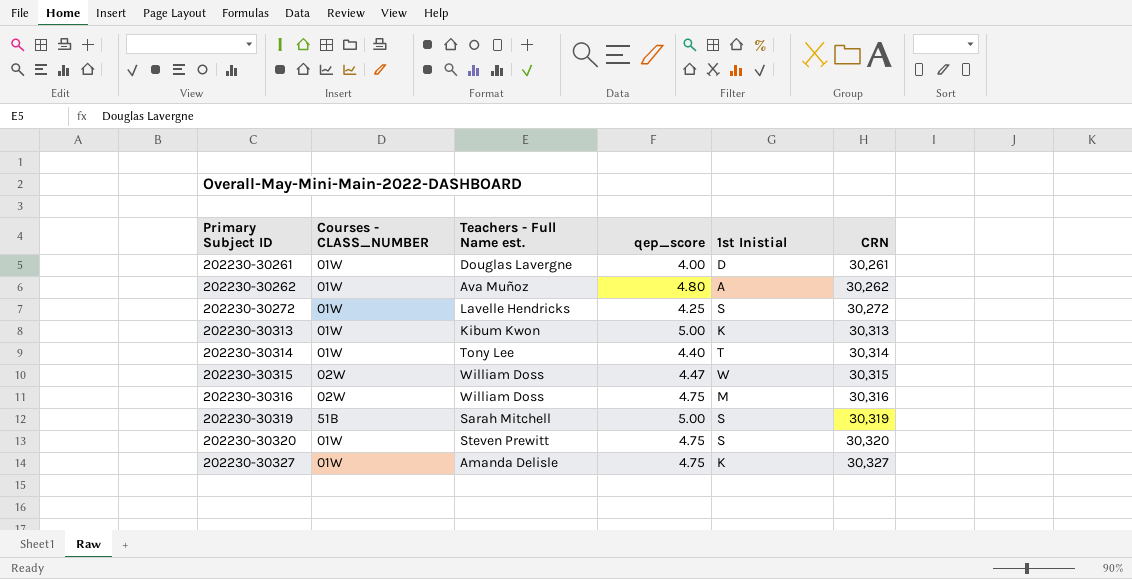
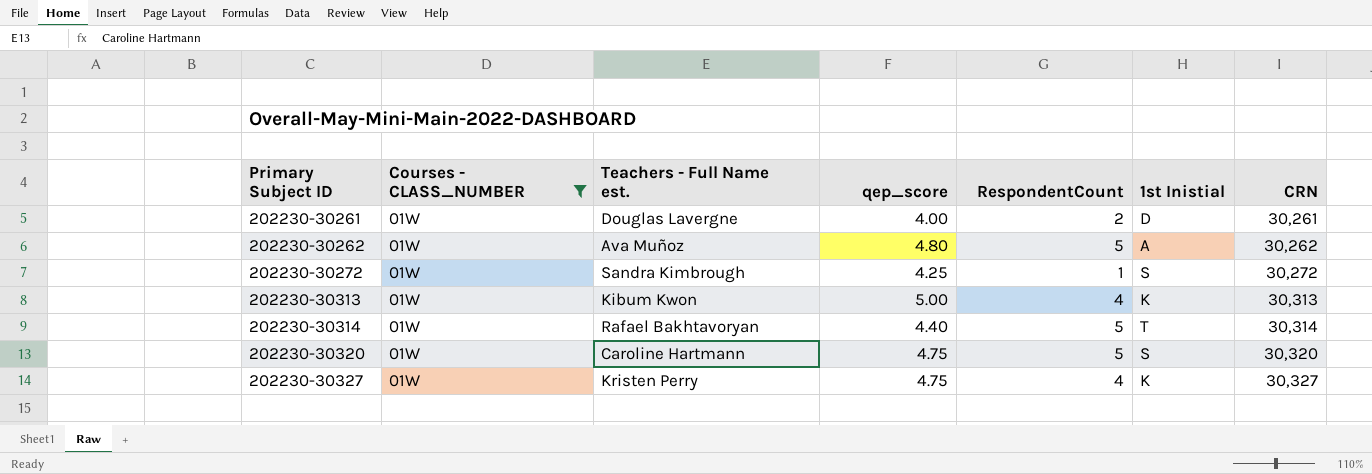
filter: none -> Courses - CLASS_NUMBER = 01W
column RespondentCount | position: none -> 5
202230-30272 | Teachers - Full Name est.: Lavelle Hendricks -> Sandra Kimbrough
202230-30314 | Teachers - Full Name est.: Tony Lee -> Rafael Bakhtavoryan
202230-30320 | Teachers - Full Name est.: Steven Prewitt -> Caroline Hartmann
202230-30327 | Teachers - Full Name est.: Amanda Delisle -> Kristen Perry

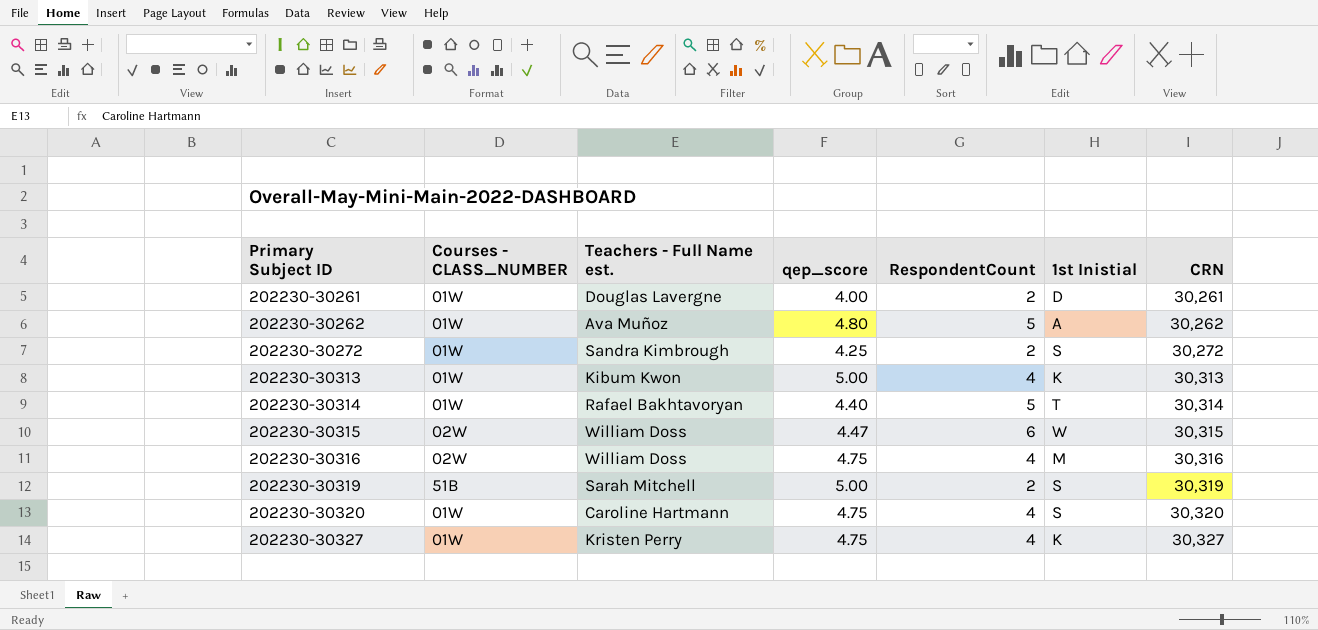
filter: Courses - CLASS_NUMBER = 01W -> none
202230-30272 | RespondentCount: 1 -> 2
202230-30320 | RespondentCount: 5 -> 4

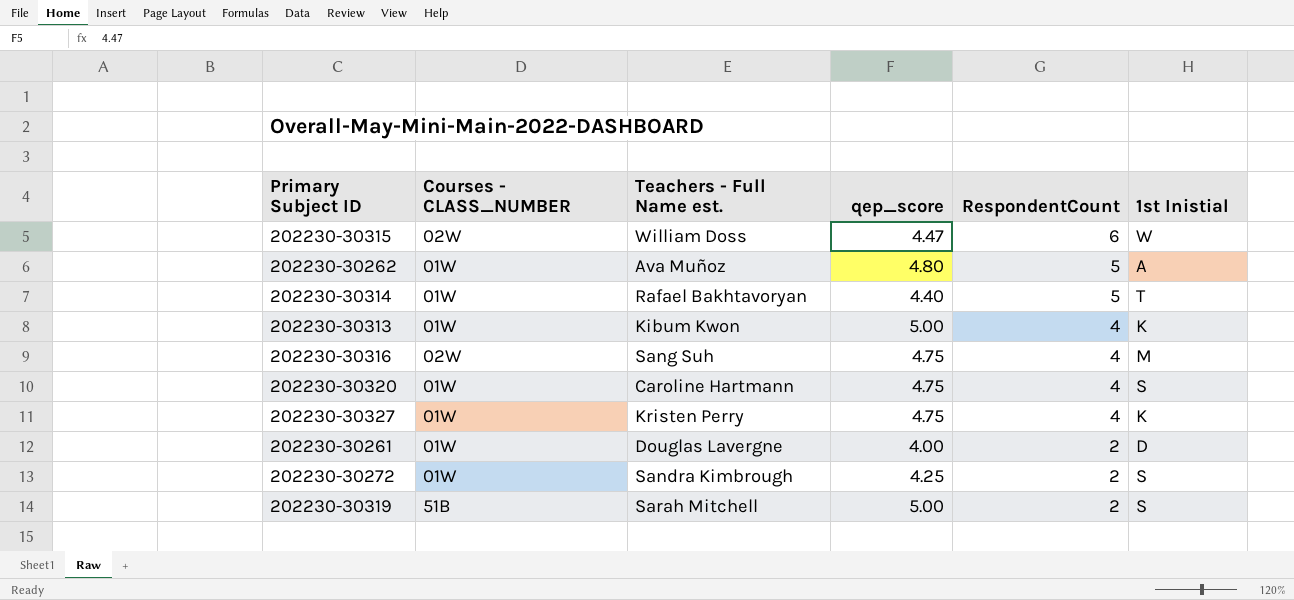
row order: Primary Subject ID ascending -> RespondentCount descending
column CRN | position: 7 -> none
202230-30316 | Teachers - Full Name est.: William Doss -> Sang Suh

